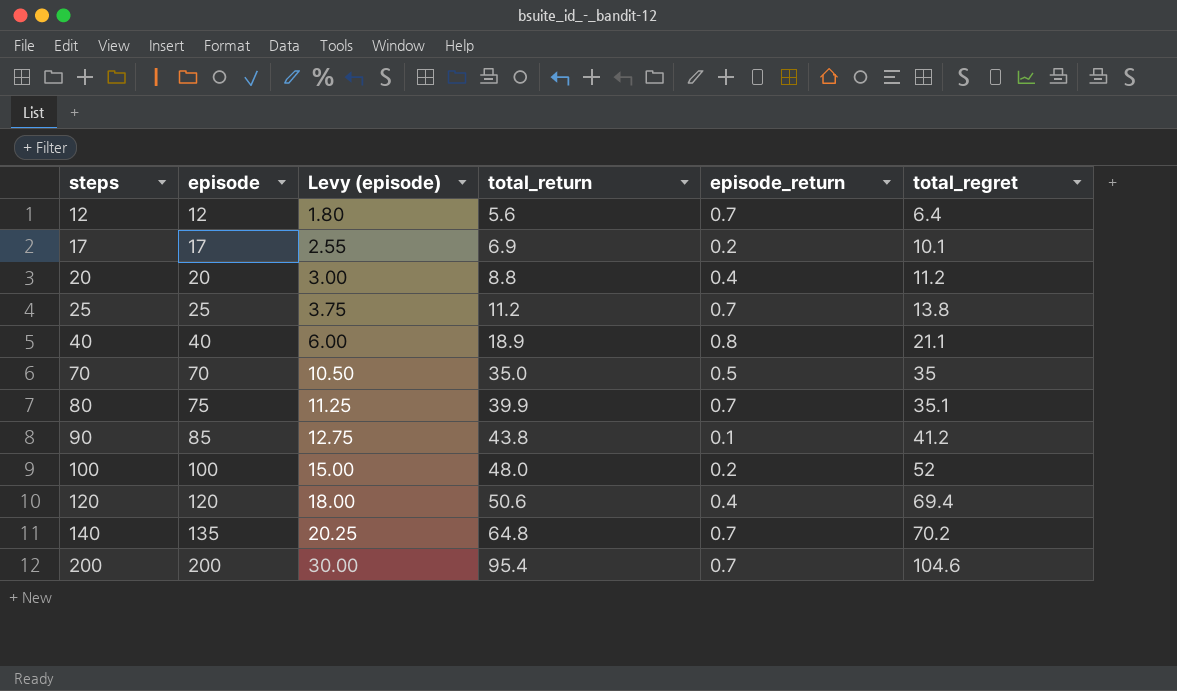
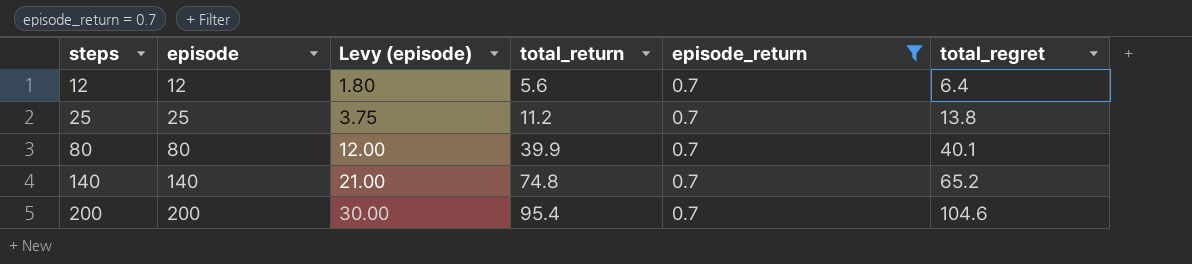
filter: none -> episode_return = 0.7
80 | episode: 75 -> 80
80 | Levy (episode): 11.25 -> 12.00
80 | total_regret: 35.1 -> 40.1
140 | episode: 135 -> 140
140 | Levy (episode): 20.25 -> 21.00
140 | total_return: 64.8 -> 74.8
140 | total_regret: 70.2 -> 65.2

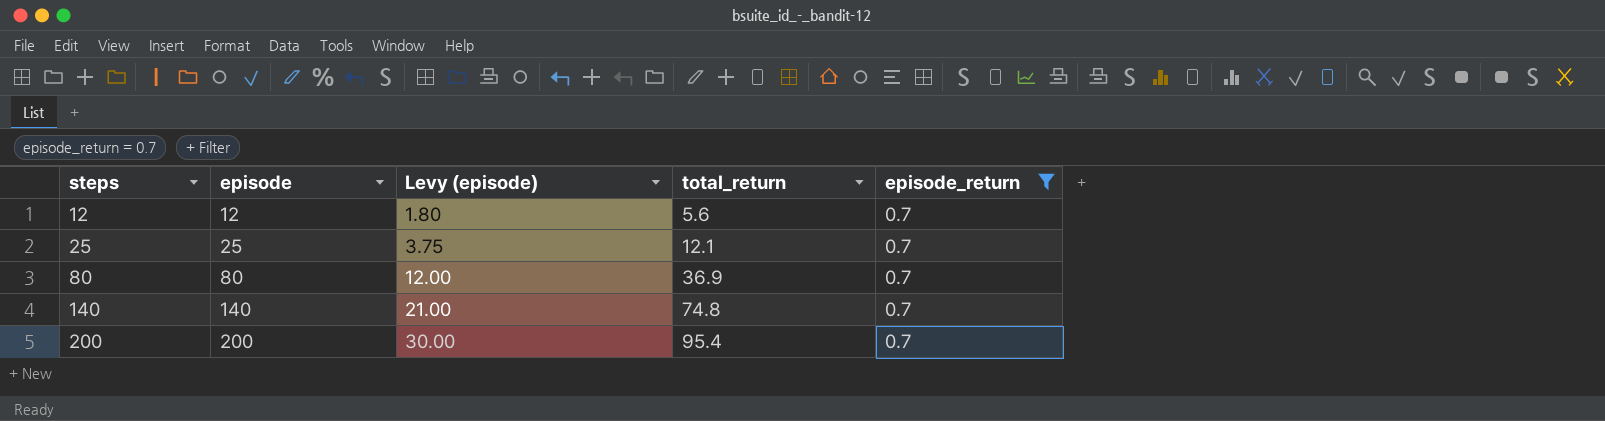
column total_regret | formula: [episode] - [total_return] -> none
25 | total_return: 11.2 -> 12.1
80 | total_return: 39.9 -> 36.9

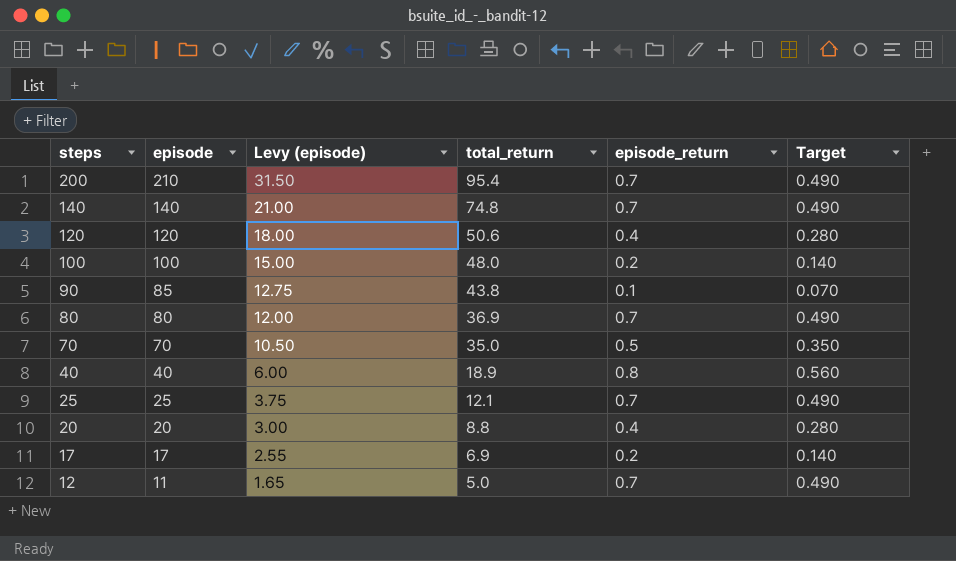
filter: episode_return = 0.7 -> none
row order: steps ascending -> steps descending
column Target | formula: none -> [episode_return] * 0.7
200 | episode: 200 -> 210
200 | Levy (episode): 30.00 -> 31.50
12 | episode: 12 -> 11
12 | Levy (episode): 1.80 -> 1.65
12 | total_return: 5.6 -> 5.0

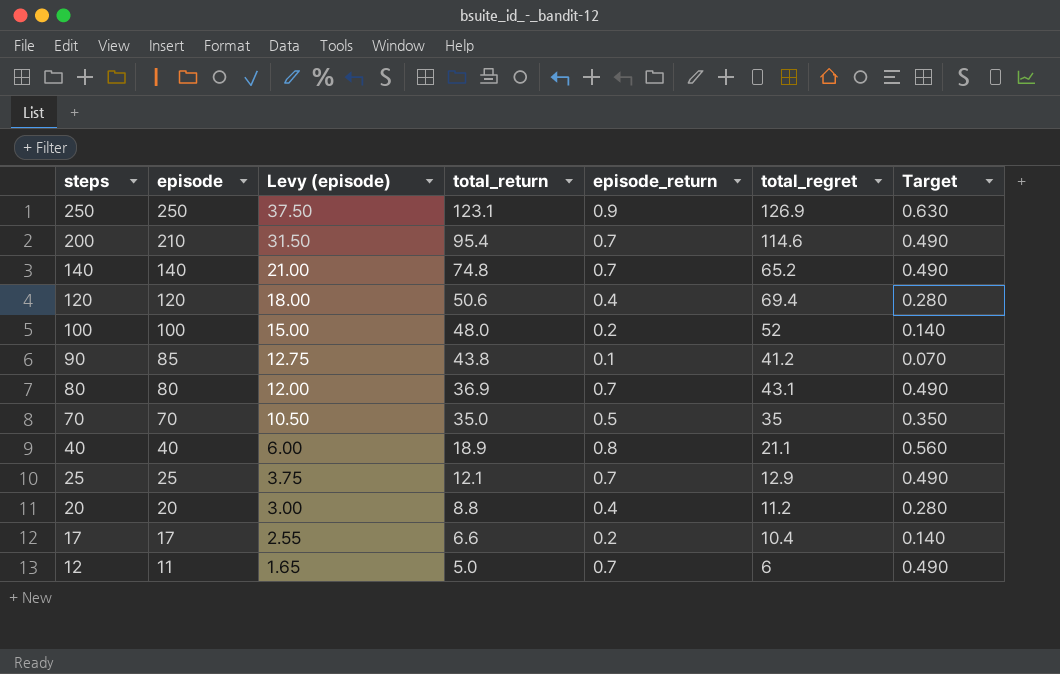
column total_regret | formula: none -> [episode] - [total_return]
row 250: none -> 250 | 37.50 | 123.1 | 0.9 | 126.9 | 0.630
17 | total_return: 6.9 -> 6.6

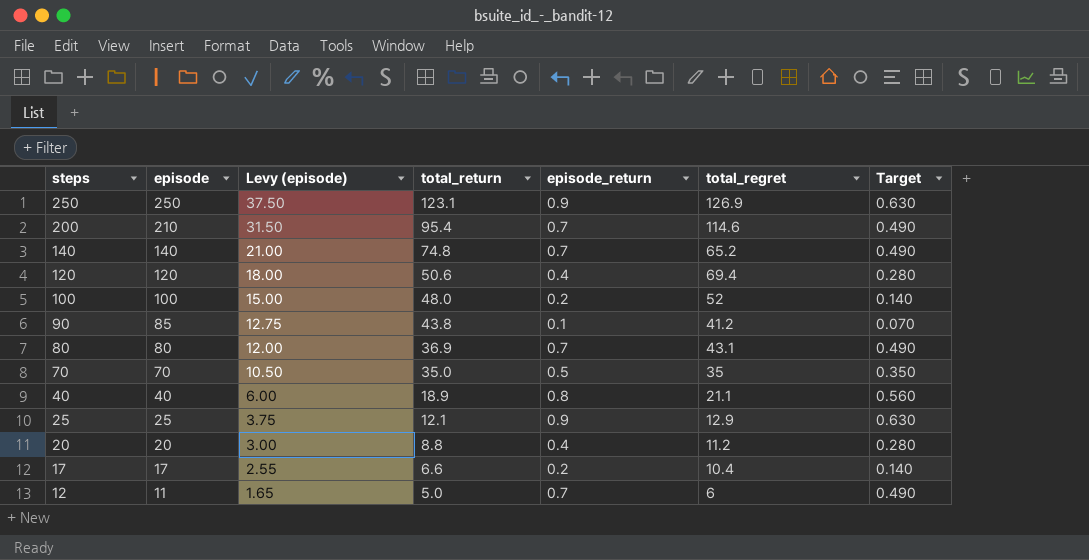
25 | episode_return: 0.7 -> 0.9
25 | Target: 0.490 -> 0.630

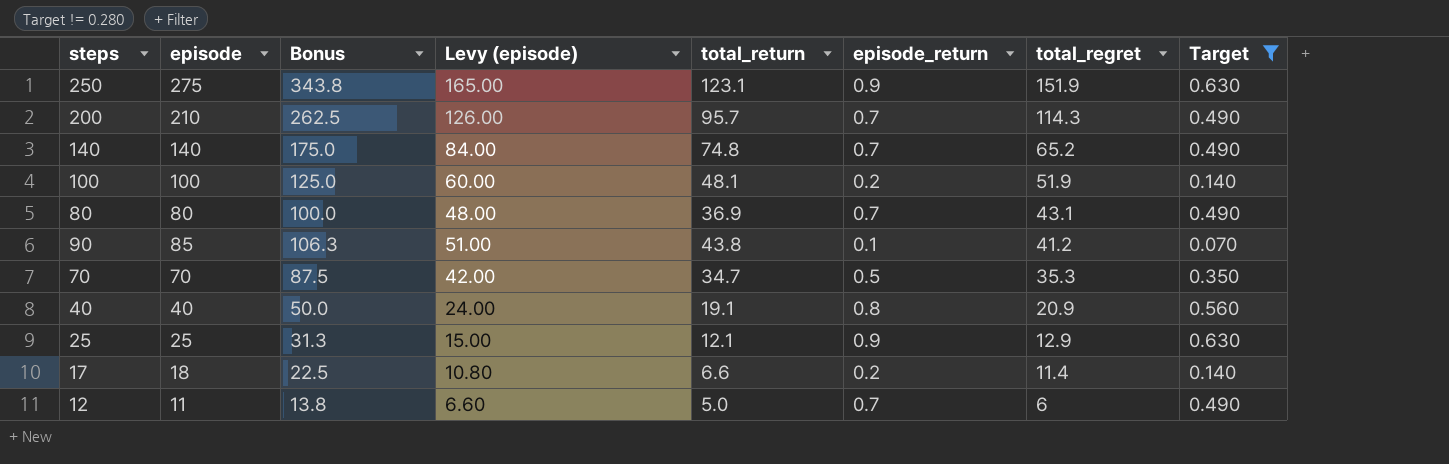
filter: none -> Target != 0.280
row order: steps descending -> total_regret descending
column Bonus | formula: none -> [episode] * 1.25
column Levy (episode) | formula: [episode] * 0.15 -> [episode] * 0.6
250 | episode: 250 -> 275
250 | total_regret: 126.9 -> 151.9
200 | total_return: 95.4 -> 95.7
200 | total_regret: 114.6 -> 114.3
100 | total_return: 48.0 -> 48.1
100 | total_regret: 52 -> 51.9
70 | total_return: 35.0 -> 34.7
70 | total_regret: 35 -> 35.3
40 | total_return: 18.9 -> 19.1
40 | total_regret: 21.1 -> 20.9
17 | episode: 17 -> 18
17 | total_regret: 10.4 -> 11.4

